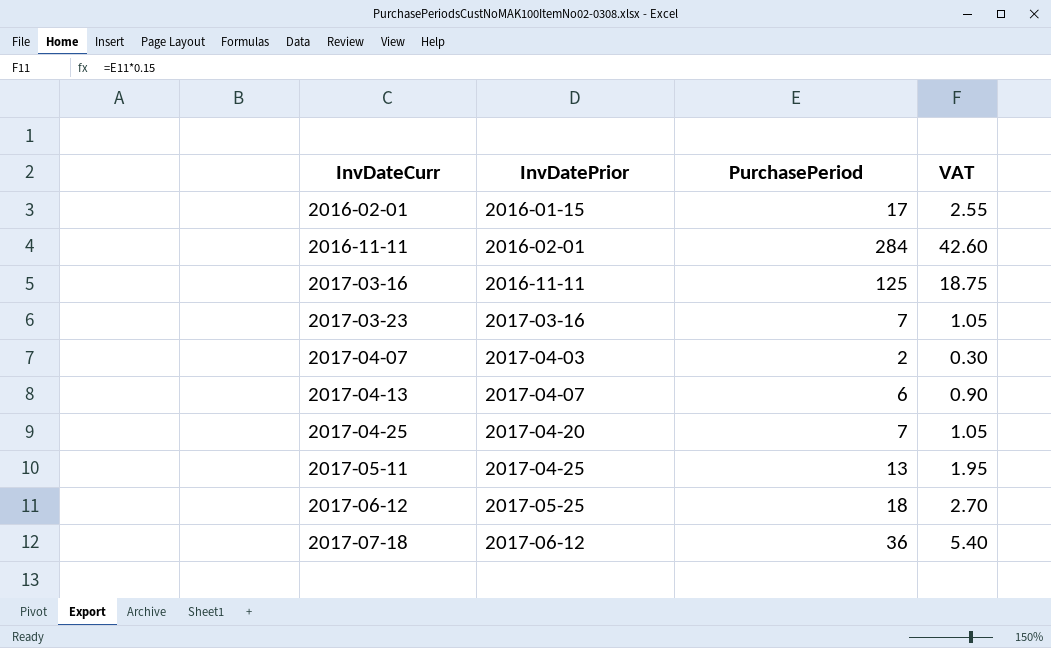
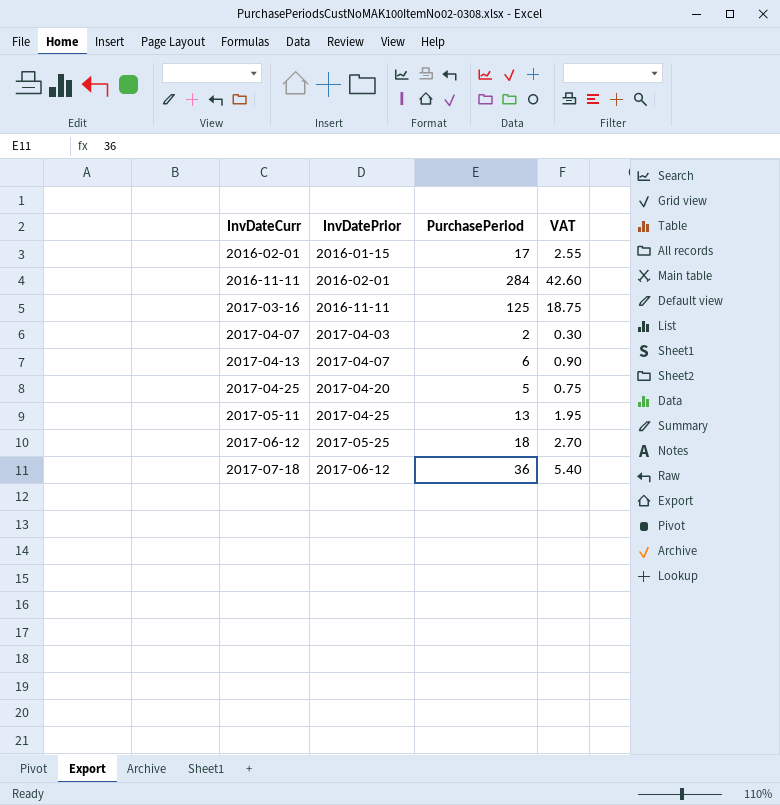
row 2017-03-23: 2017-03-16 | 7 | 1.05 -> none
2017-04-25 | PurchasePeriod: 7 -> 5
2017-04-25 | VAT: 1.05 -> 0.75

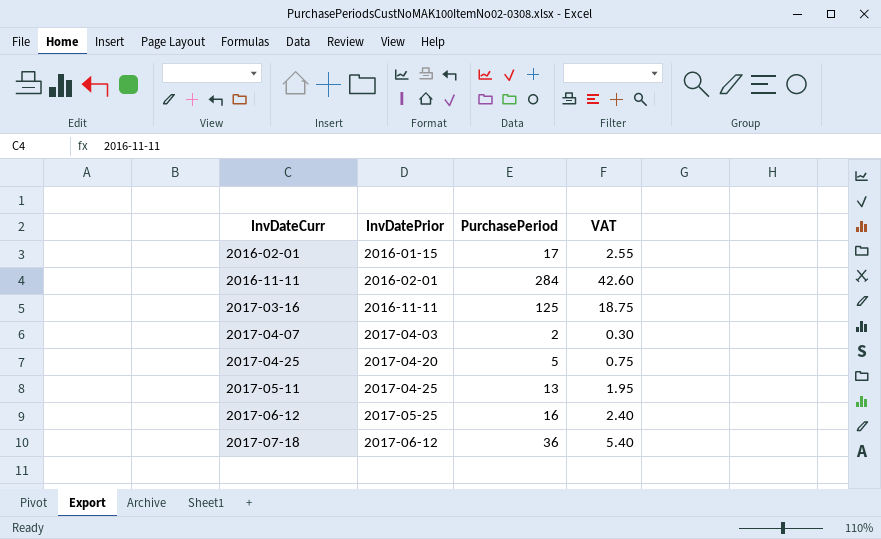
row 2017-04-13: 2017-04-07 | 6 | 0.90 -> none
2017-06-12 | PurchasePeriod: 18 -> 16
2017-06-12 | VAT: 2.70 -> 2.40

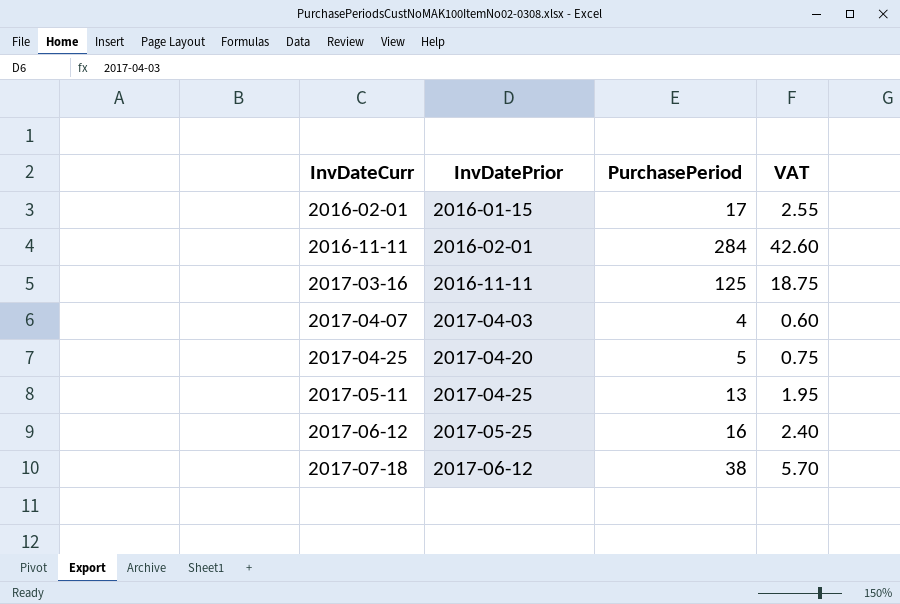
2017-04-07 | PurchasePeriod: 2 -> 4
2017-04-07 | VAT: 0.30 -> 0.60
2017-07-18 | PurchasePeriod: 36 -> 38
2017-07-18 | VAT: 5.40 -> 5.70

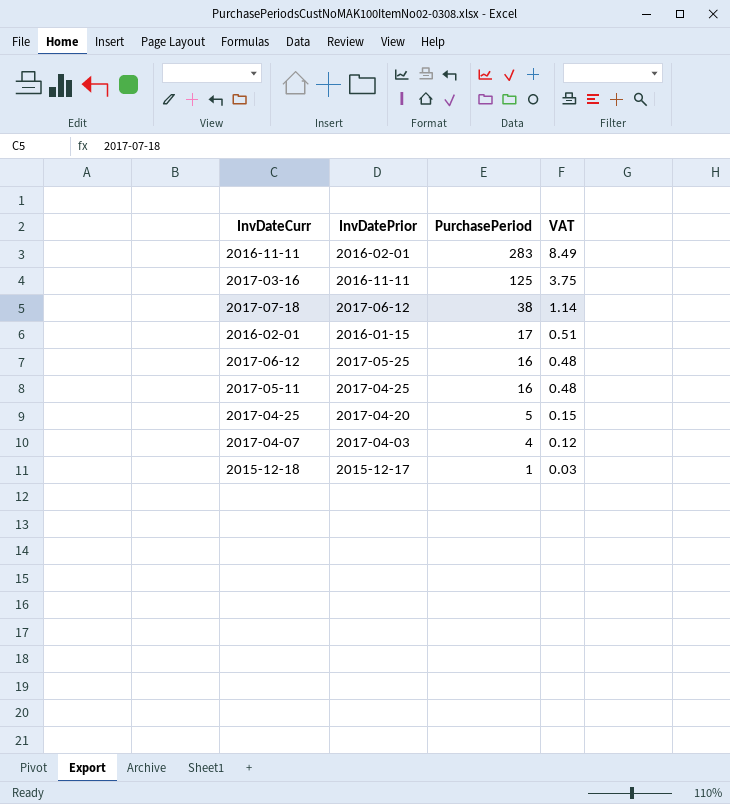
row order: InvDateCurr ascending -> PurchasePeriod descending
column VAT | formula: [PurchasePeriod] * 0.15 -> [PurchasePeriod] * 0.03
2016-11-11 | PurchasePeriod: 284 -> 283
2017-05-11 | PurchasePeriod: 13 -> 16
row 2015-12-18: none -> 2015-12-17 | 1 | 0.03

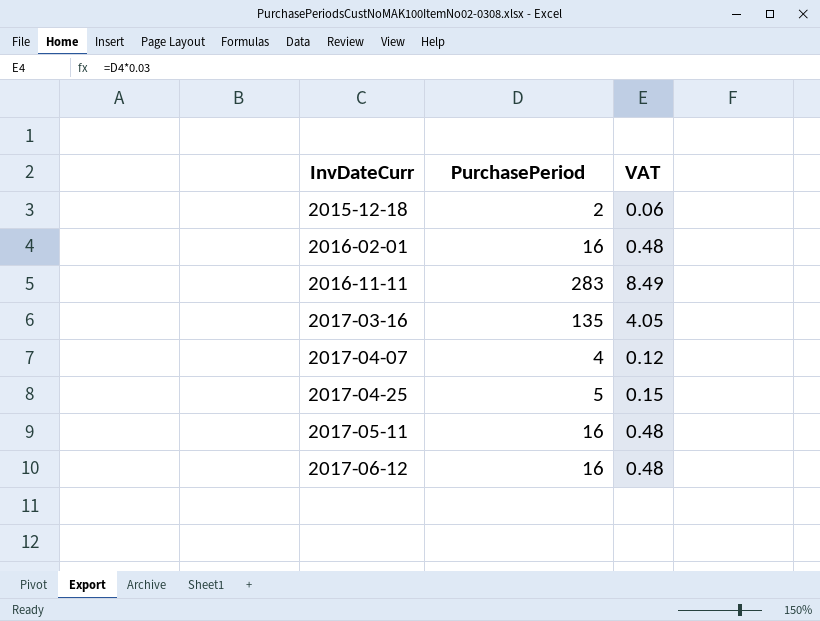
row order: PurchasePeriod descending -> InvDateCurr ascending
column InvDatePrior | position: 2 -> none
row 2017-07-18: 2017-06-12 | 38 | 1.14 -> none
2015-12-18 | PurchasePeriod: 1 -> 2
2015-12-18 | VAT: 0.03 -> 0.06
2016-02-01 | PurchasePeriod: 17 -> 16
2016-02-01 | VAT: 0.51 -> 0.48
2017-03-16 | PurchasePeriod: 125 -> 135
2017-03-16 | VAT: 3.75 -> 4.05

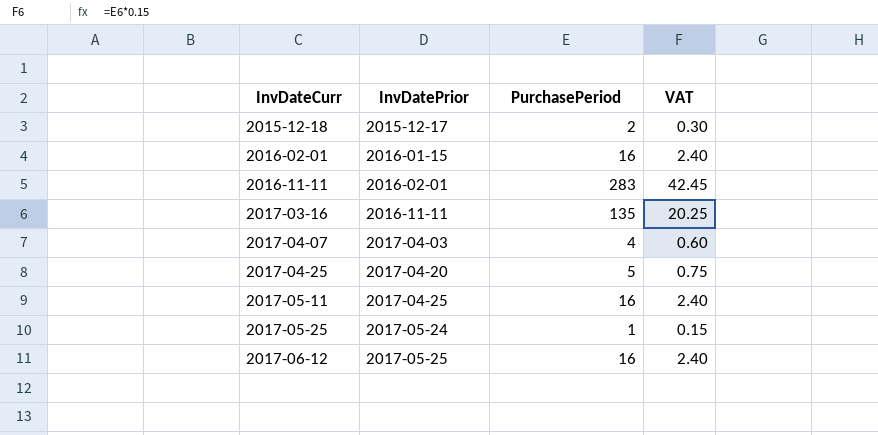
column InvDatePrior | position: none -> 2
column VAT | formula: [PurchasePeriod] * 0.03 -> [PurchasePeriod] * 0.15
row 2017-05-25: none -> 2017-05-24 | 1 | 0.15

